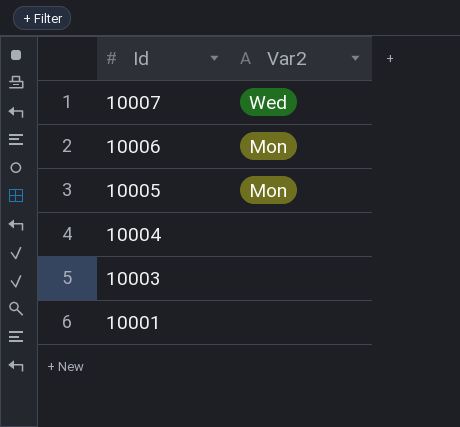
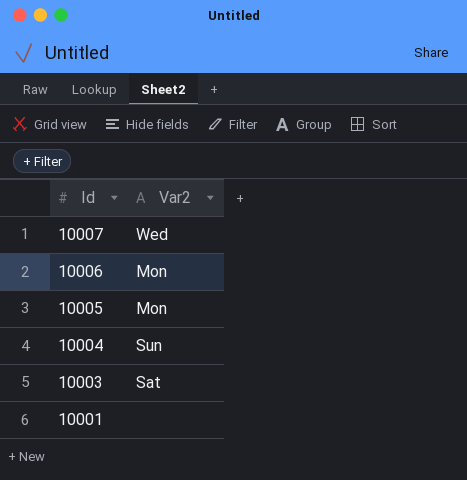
10004 | Var2: none -> Sun
10003 | Var2: none -> Sat

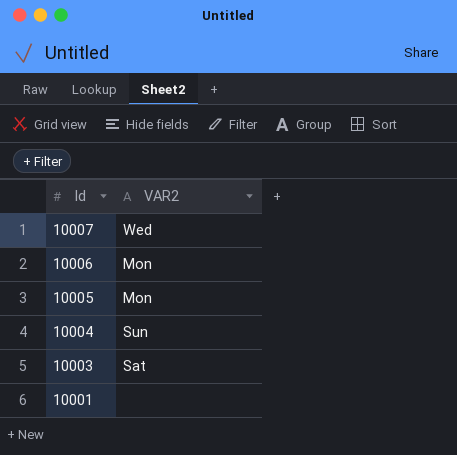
column name: Var2 -> VAR2

